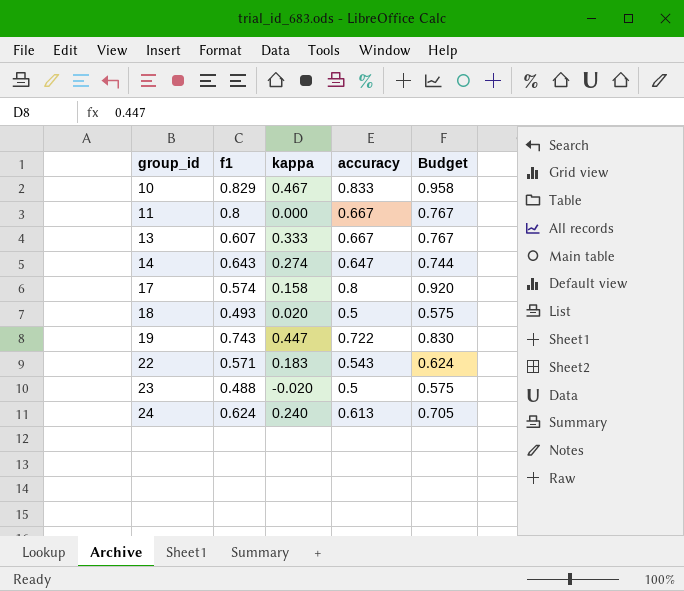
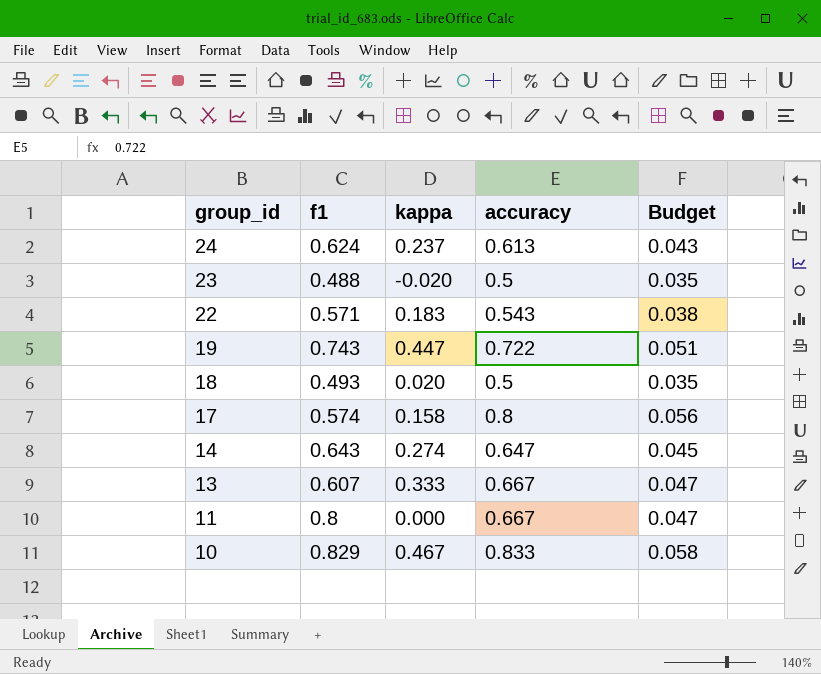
row order: group_id ascending -> group_id descending
column Budget | formula: [accuracy] * 1.15 -> [accuracy] * 0.07
24 | kappa: 0.240 -> 0.237

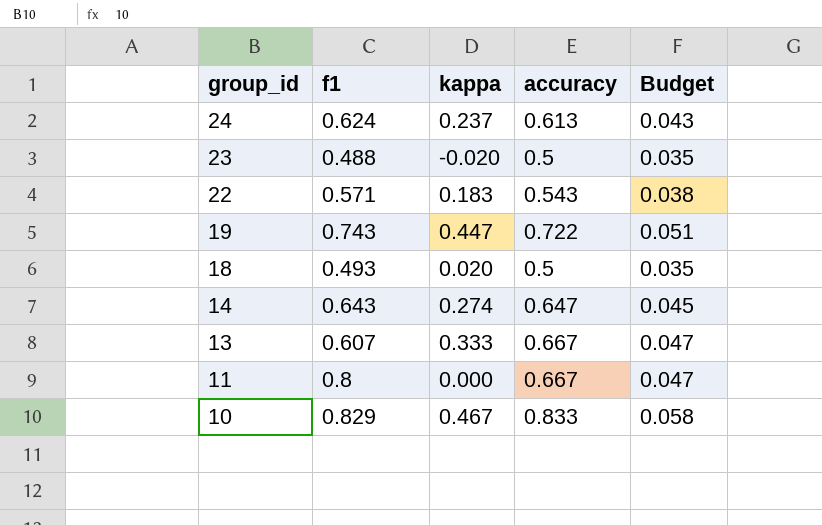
row 17: 0.574 | 0.158 | 0.8 | 0.056 -> none

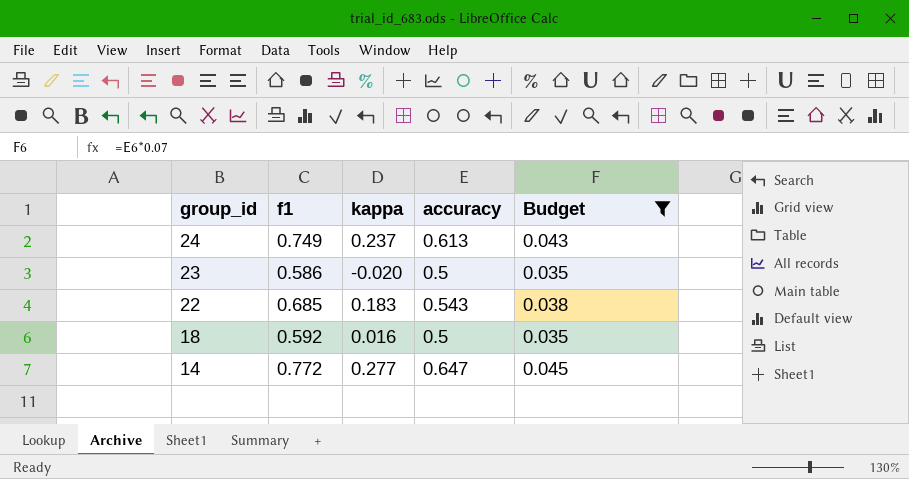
filter: none -> Budget <= 0.045
24 | f1: 0.624 -> 0.749
23 | f1: 0.488 -> 0.586
22 | f1: 0.571 -> 0.685
18 | f1: 0.493 -> 0.592
18 | kappa: 0.020 -> 0.016
14 | f1: 0.643 -> 0.772
14 | kappa: 0.274 -> 0.277

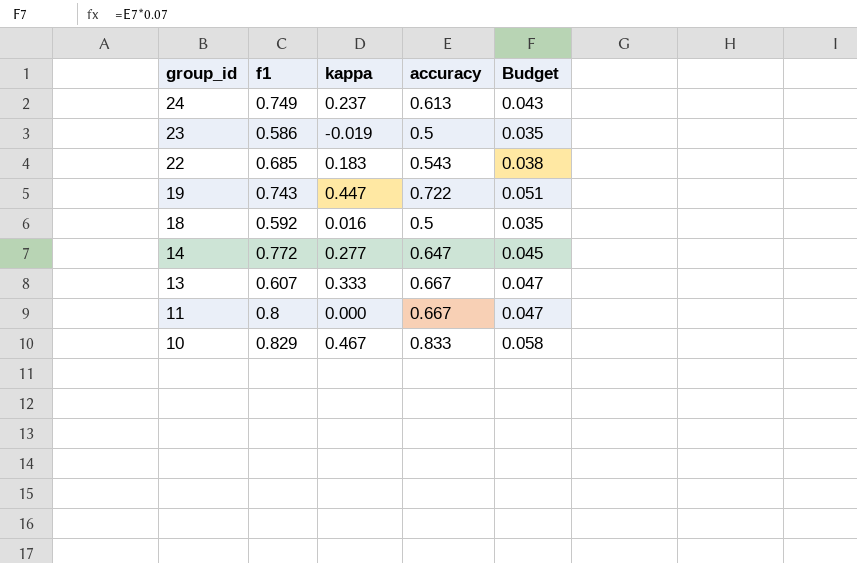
filter: Budget <= 0.045 -> none
23 | kappa: -0.020 -> -0.019

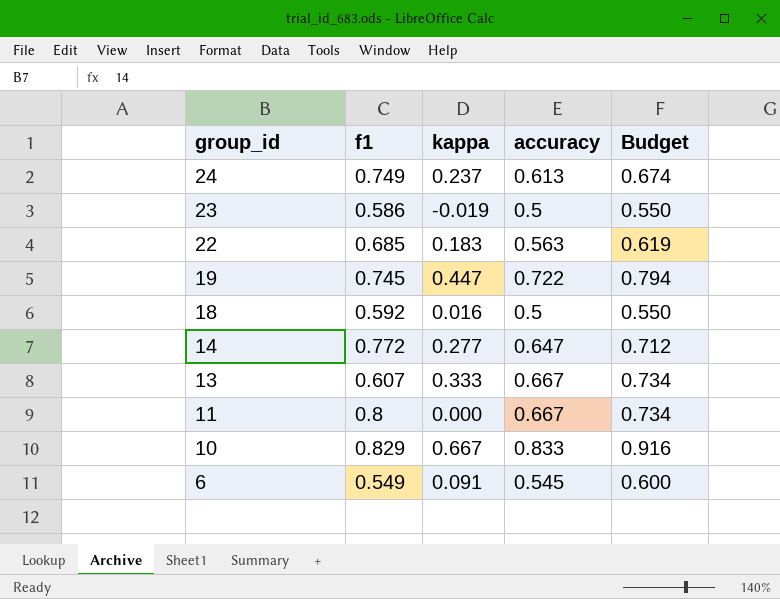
column Budget | formula: [accuracy] * 0.07 -> [accuracy] * 1.1
22 | accuracy: 0.543 -> 0.563
19 | f1: 0.743 -> 0.745
10 | kappa: 0.467 -> 0.667
row 6: none -> 0.549 | 0.091 | 0.545 | 0.600

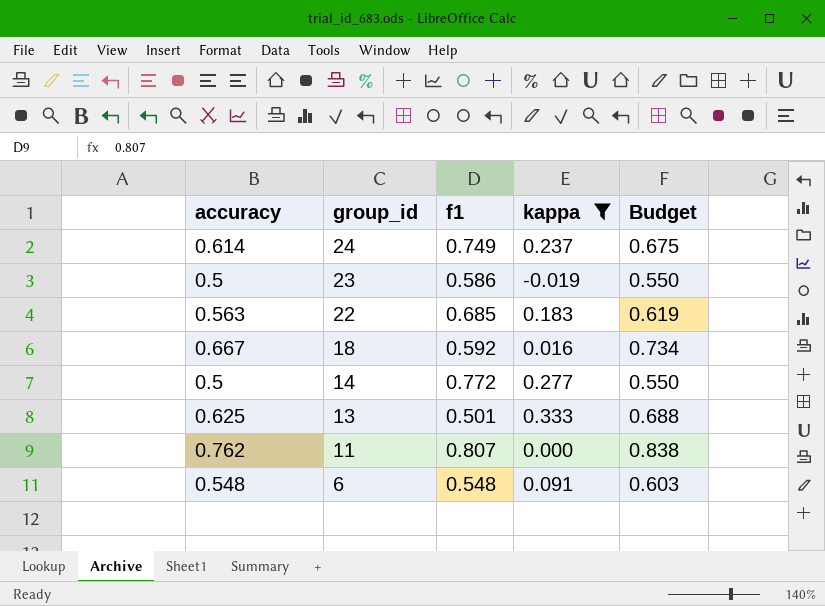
filter: none -> kappa <= 0.333
column accuracy | position: 4 -> 1
24 | accuracy: 0.613 -> 0.614
24 | Budget: 0.674 -> 0.675
18 | accuracy: 0.5 -> 0.667
18 | Budget: 0.550 -> 0.734
14 | accuracy: 0.647 -> 0.5
14 | Budget: 0.712 -> 0.550
13 | accuracy: 0.667 -> 0.625
13 | f1: 0.607 -> 0.501
13 | Budget: 0.734 -> 0.688
11 | accuracy: 0.667 -> 0.762
11 | f1: 0.8 -> 0.807
11 | Budget: 0.734 -> 0.838
6 | accuracy: 0.545 -> 0.548
6 | f1: 0.549 -> 0.548
6 | Budget: 0.600 -> 0.603

